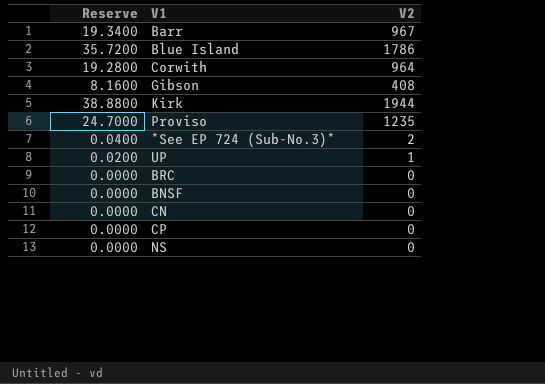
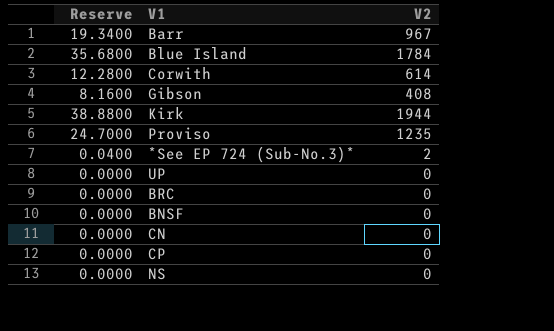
Blue Island | Reserve: 35.7200 -> 35.6800
Blue Island | V2: 1786 -> 1784
Corwith | Reserve: 19.2800 -> 12.2800
Corwith | V2: 964 -> 614
UP | Reserve: 0.0200 -> 0.0000
UP | V2: 1 -> 0

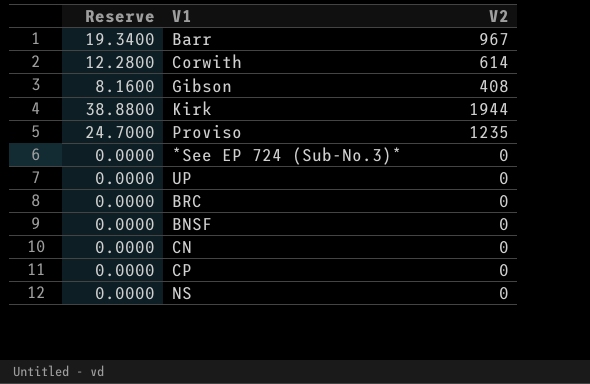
row Blue Island: 35.6800 | 1784 -> none
*See EP 724 (Sub-No.3)* | Reserve: 0.0400 -> 0.0000
*See EP 724 (Sub-No.3)* | V2: 2 -> 0

